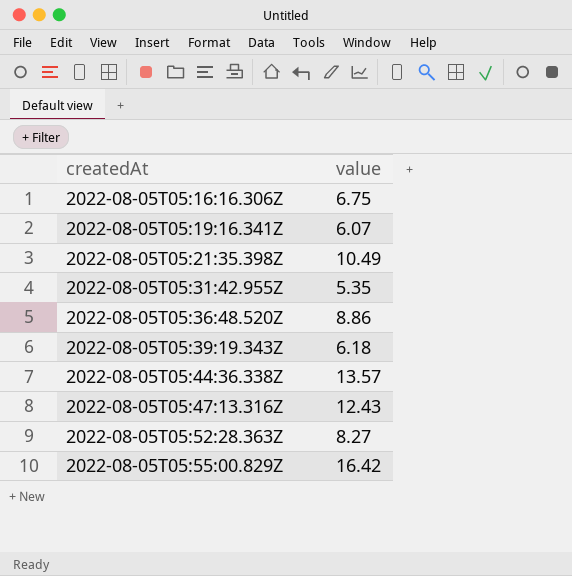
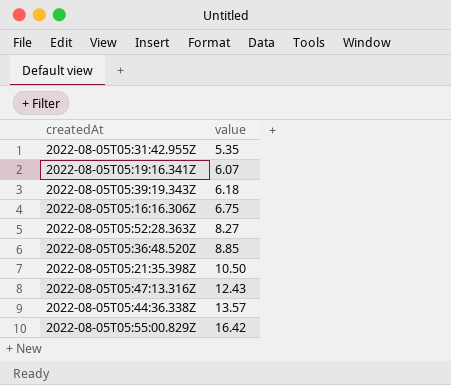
row order: createdAt ascending -> value ascending
2022-08-05T05:36:48.520Z | value: 8.86 -> 8.85
2022-08-05T05:21:35.398Z | value: 10.49 -> 10.50

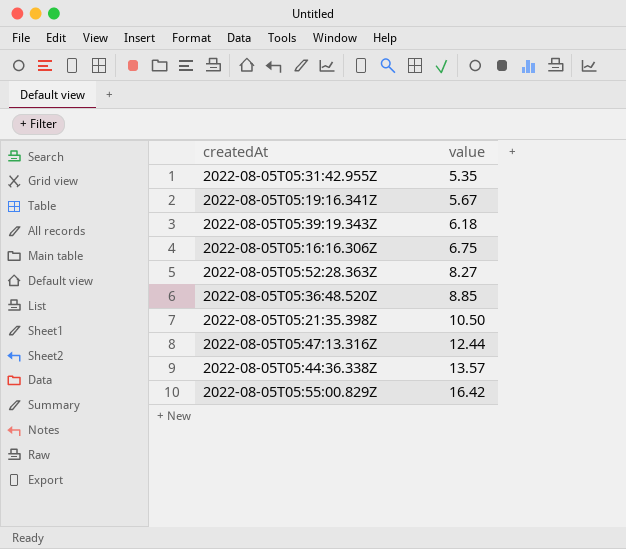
2022-08-05T05:19:16.341Z | value: 6.07 -> 5.67
2022-08-05T05:47:13.316Z | value: 12.43 -> 12.44

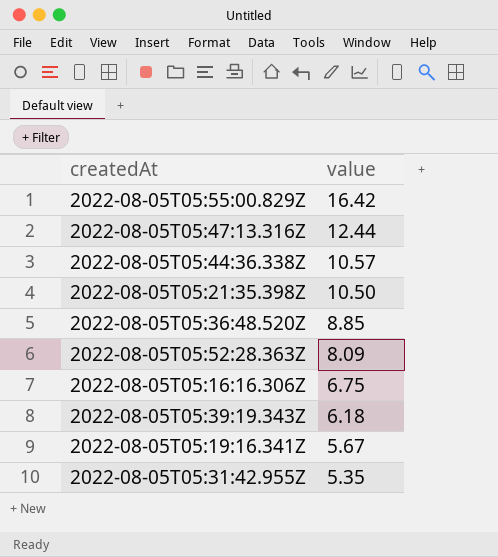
row order: value ascending -> value descending
2022-08-05T05:44:36.338Z | value: 13.57 -> 10.57
2022-08-05T05:52:28.363Z | value: 8.27 -> 8.09

